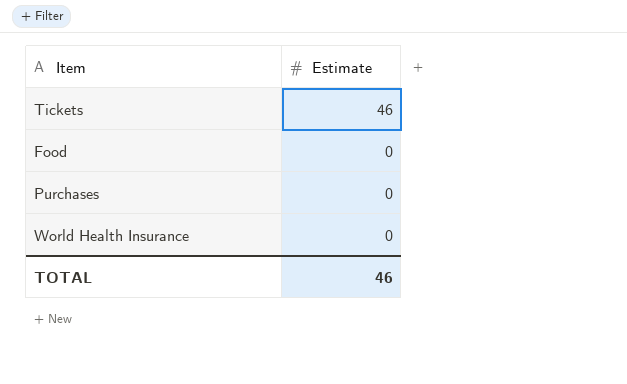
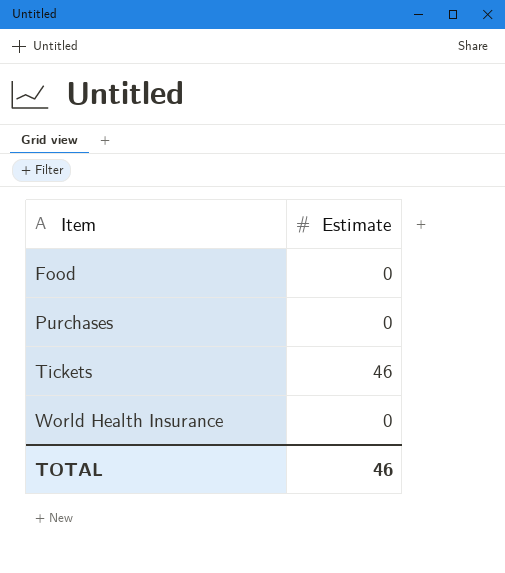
row order: Estimate descending -> Item ascending

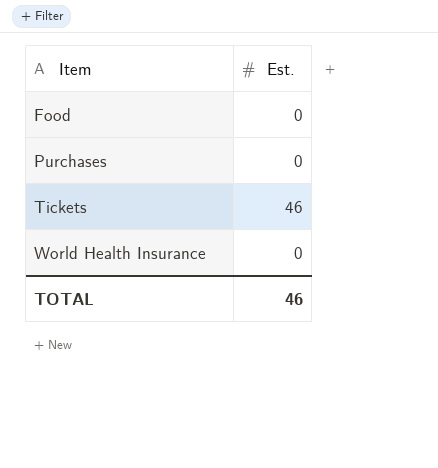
column name: Estimate -> Est.

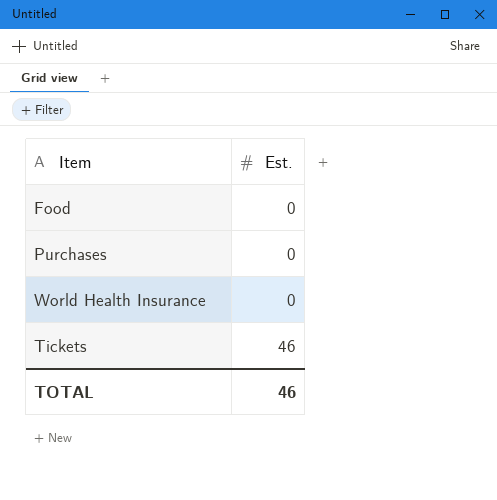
row order: Item ascending -> Est. ascending

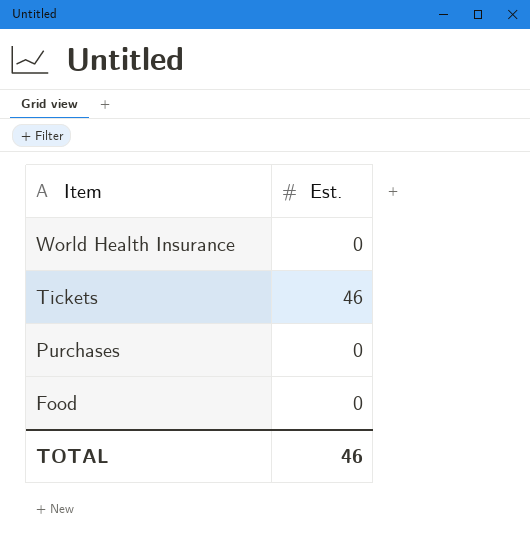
row order: Est. ascending -> Item descending

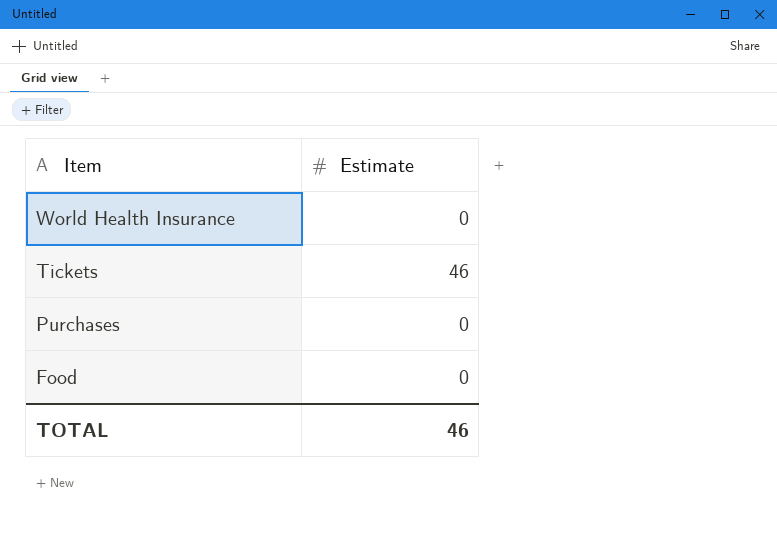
column name: Est. -> Estimate

